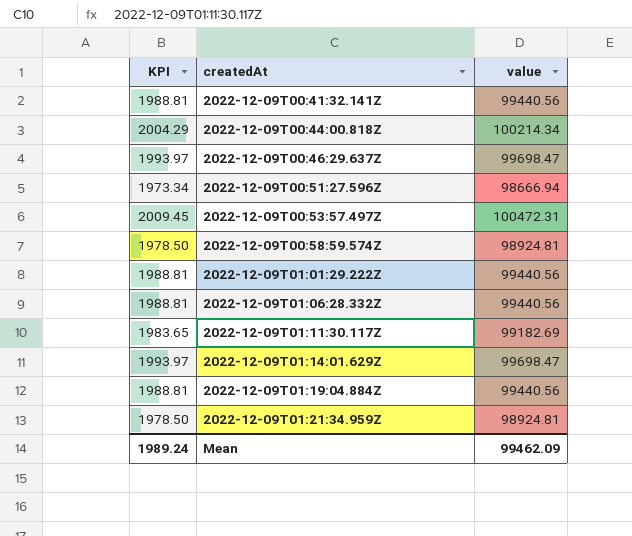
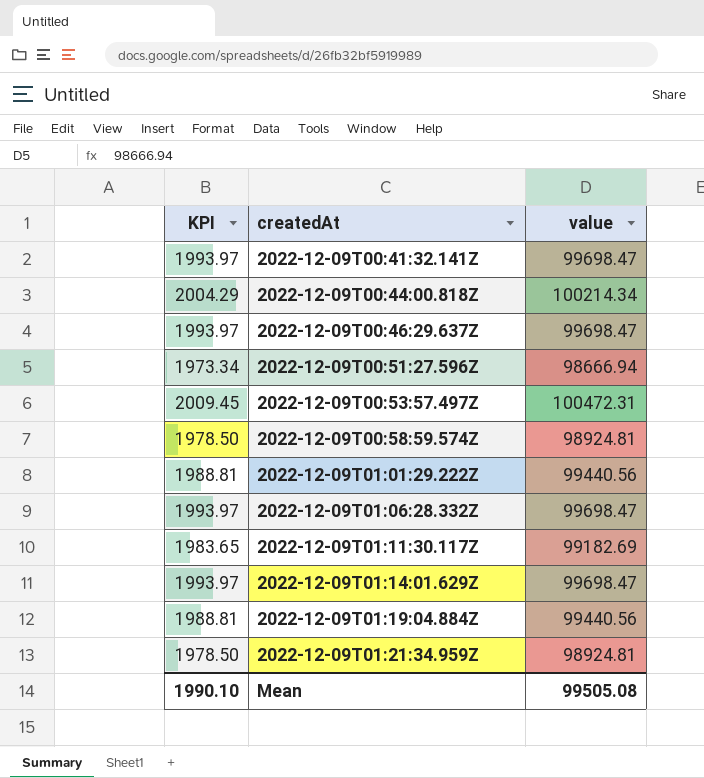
2022-12-09T00:41:32.141Z | KPI: 1988.81 -> 1993.97
2022-12-09T00:41:32.141Z | value: 99440.56 -> 99698.47
2022-12-09T01:06:28.332Z | KPI: 1988.81 -> 1993.97
2022-12-09T01:06:28.332Z | value: 99440.56 -> 99698.47
Mean | KPI: 1989.24 -> 1990.10
Mean | value: 99462.09 -> 99505.08

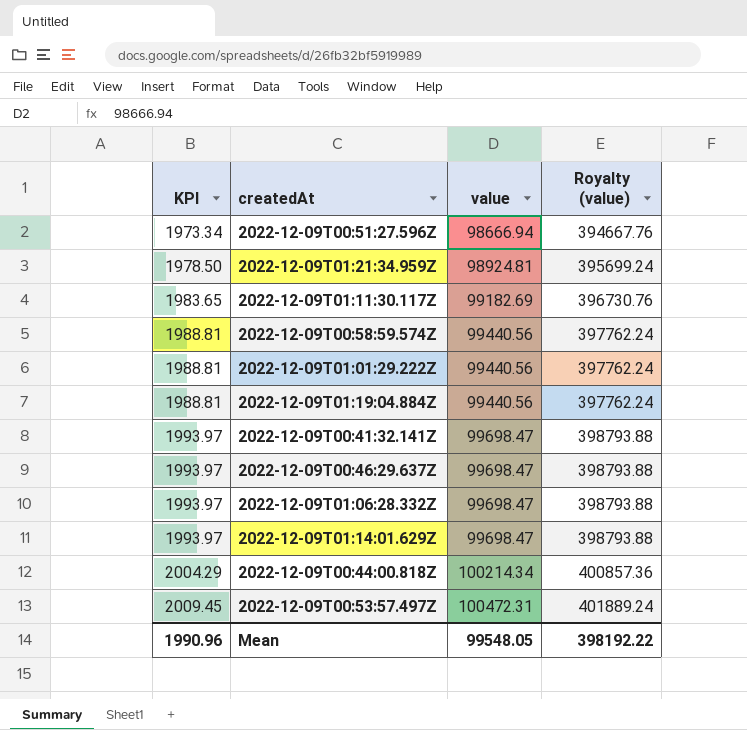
row order: createdAt ascending -> KPI ascending
column Royalty (value) | formula: none -> [value] * 4
2022-12-09T00:58:59.574Z | KPI: 1978.50 -> 1988.81
2022-12-09T00:58:59.574Z | value: 98924.81 -> 99440.56
Mean | KPI: 1990.10 -> 1990.96
Mean | value: 99505.08 -> 99548.05

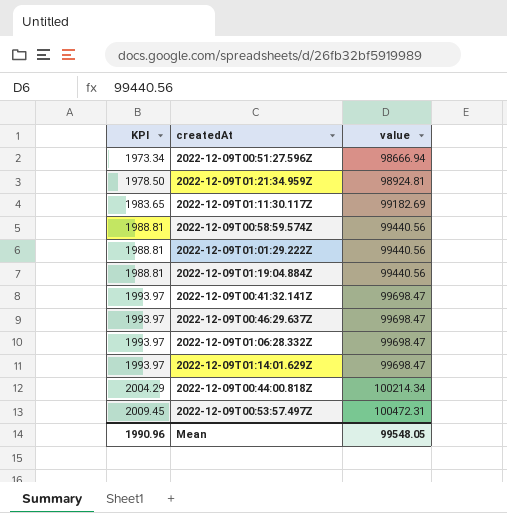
column Royalty (value) | formula: [value] * 4 -> none

